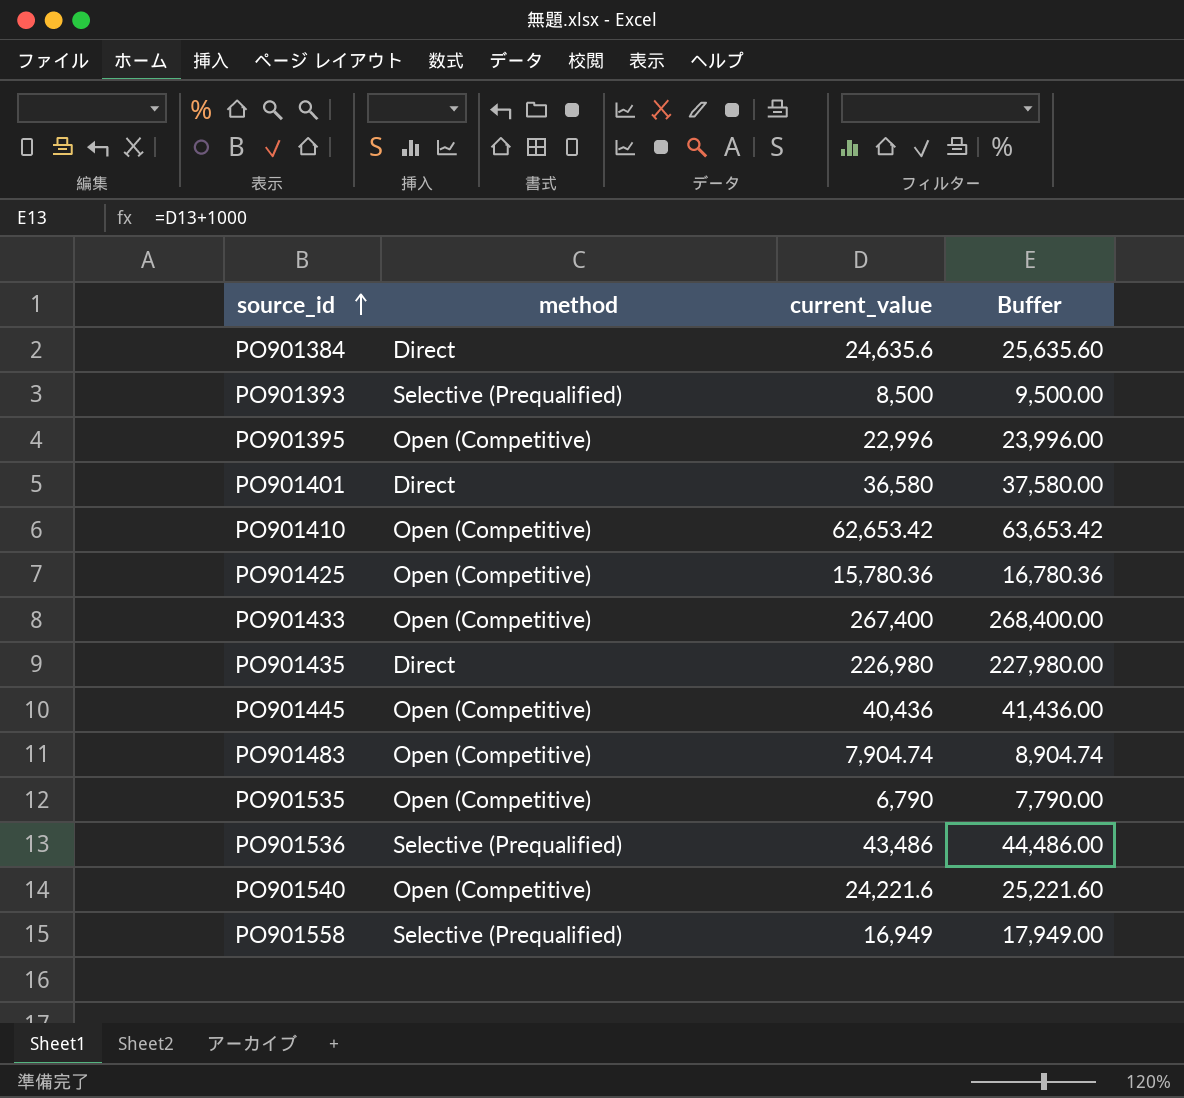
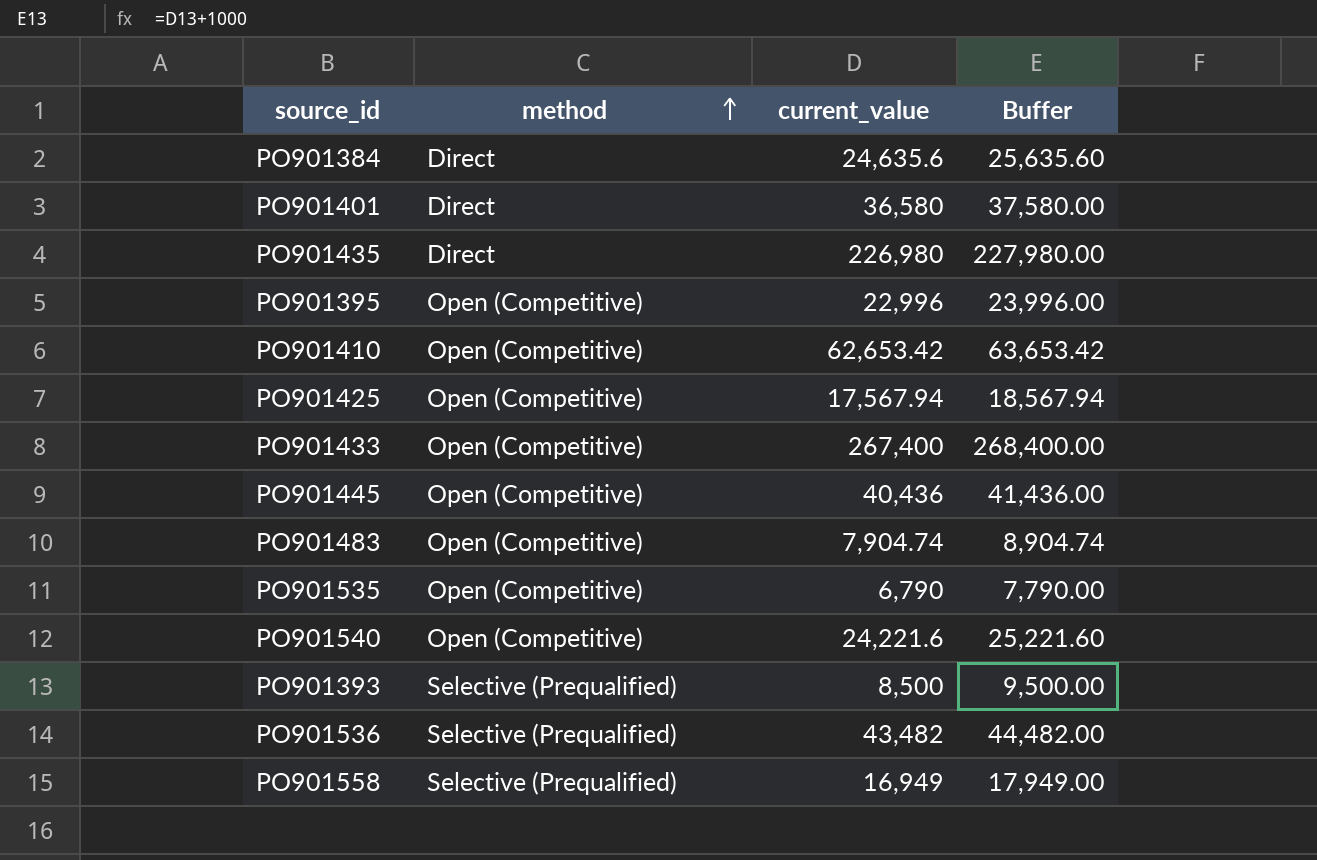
row order: source_id ascending -> method ascending
PO901425 | current_value: 15,780.36 -> 17,567.94
PO901425 | Buffer: 16,780.36 -> 18,567.94
PO901536 | current_value: 43,486 -> 43,482
PO901536 | Buffer: 44,486.00 -> 44,482.00

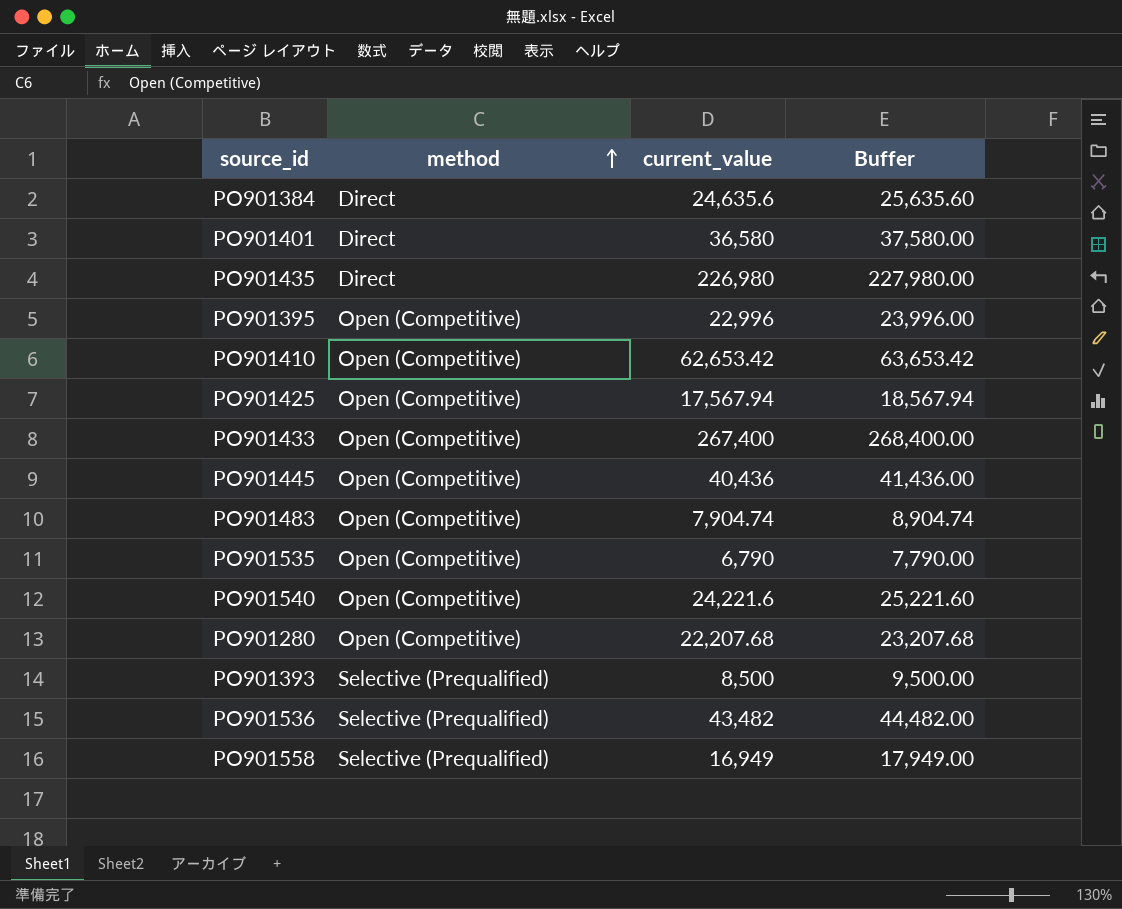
row PO901280: none -> Open (Competitive) | 22,207.68 | 23,207.68

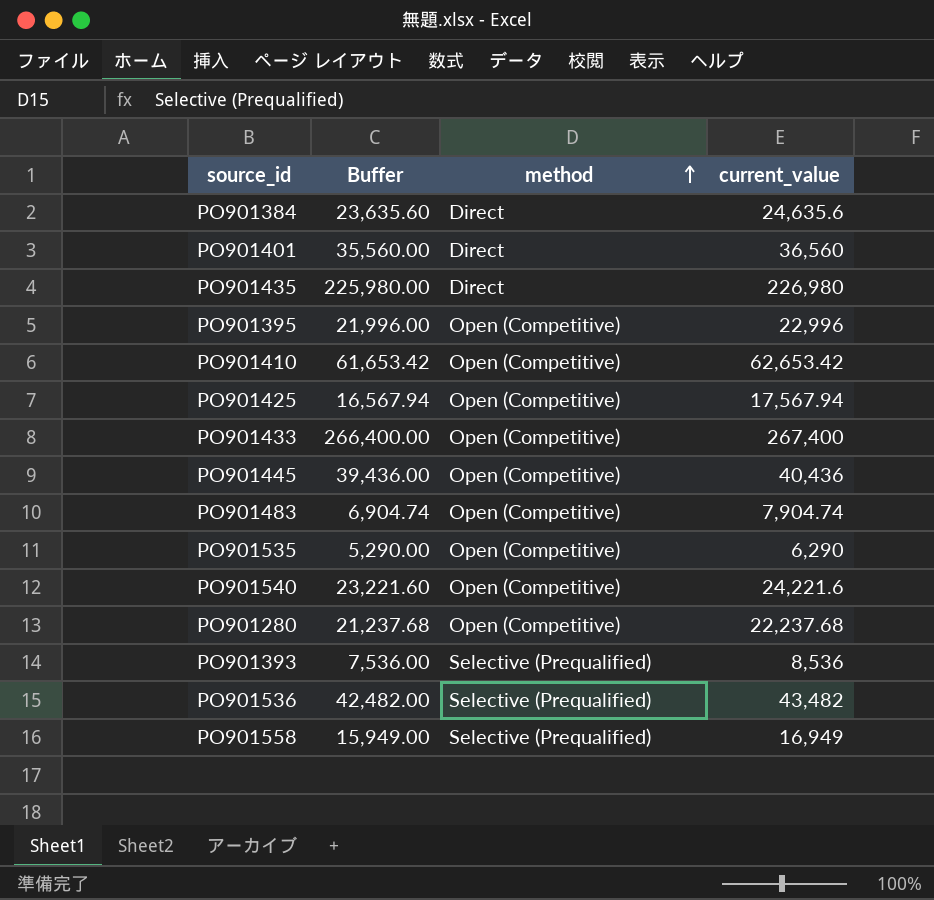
column Buffer | formula: [current_value] + 1000 -> [current_value] - 1000
column Buffer | position: 4 -> 2
PO901401 | current_value: 36,580 -> 36,560
PO901535 | current_value: 6,790 -> 6,290
PO901280 | current_value: 22,207.68 -> 22,237.68
PO901393 | current_value: 8,500 -> 8,536

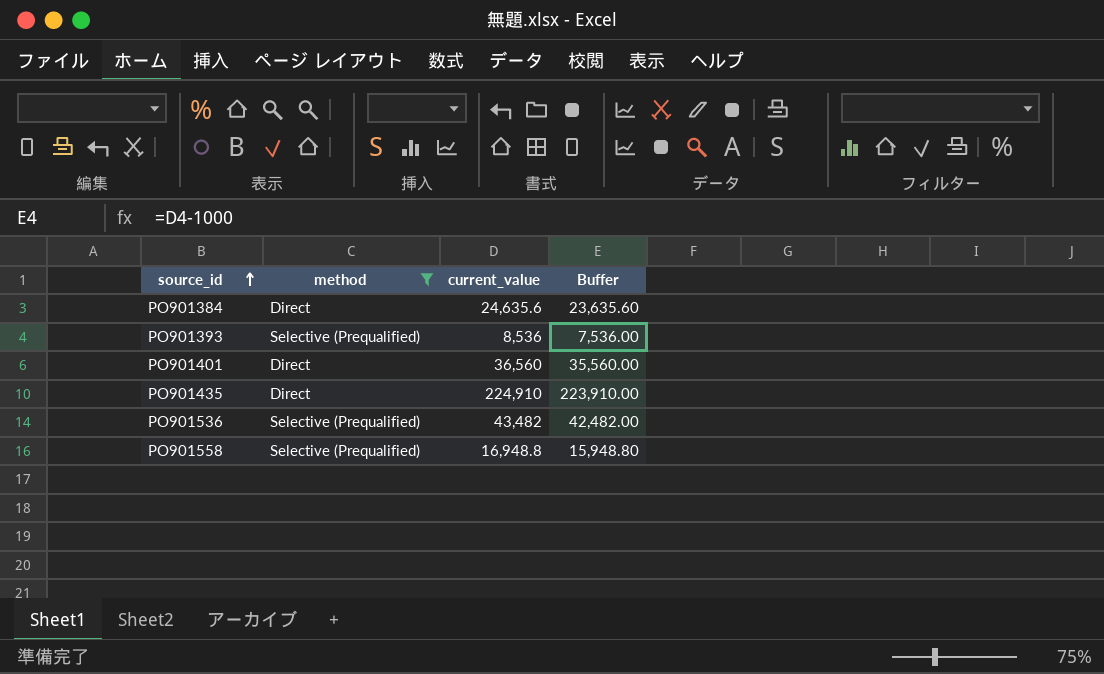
filter: none -> method != Open (Competitive)
row order: method ascending -> source_id ascending
column Buffer | position: 2 -> 4
PO901435 | current_value: 226,980 -> 224,910
PO901435 | Buffer: 225,980.00 -> 223,910.00
PO901558 | current_value: 16,949 -> 16,948.8
PO901558 | Buffer: 15,949.00 -> 15,948.80

